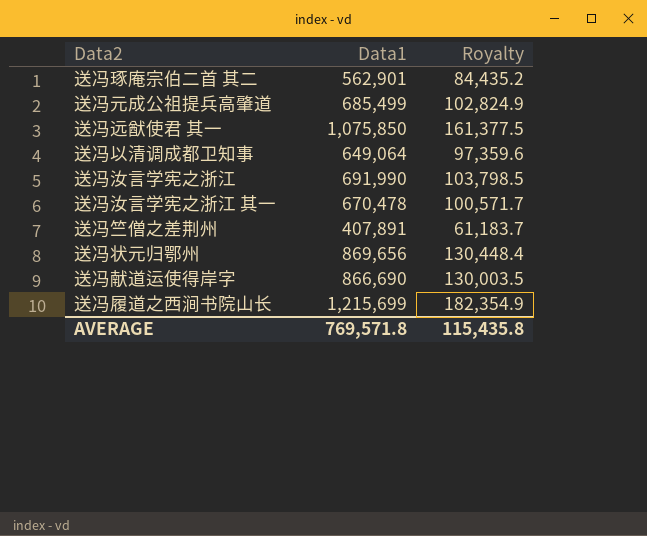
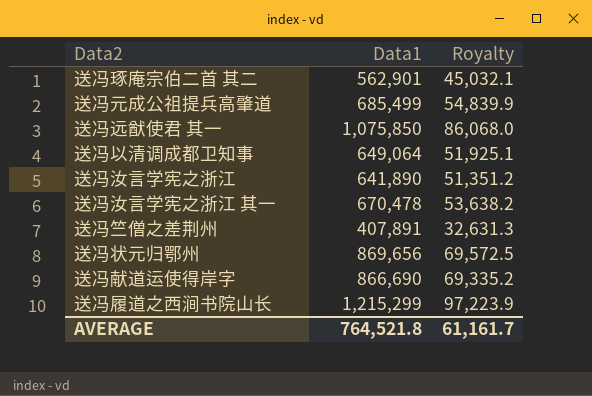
column Royalty | formula: [Data1] * 0.15 -> [Data1] * 0.08
送冯汝言学宪之浙江 | Data1: 691,990 -> 641,890
送冯履道之西涧书院山长 | Data1: 1,215,699 -> 1,215,299
AVERAGE | Data1: 769,571.8 -> 764,521.8
AVERAGE | Royalty: 115,435.8 -> 61,161.7

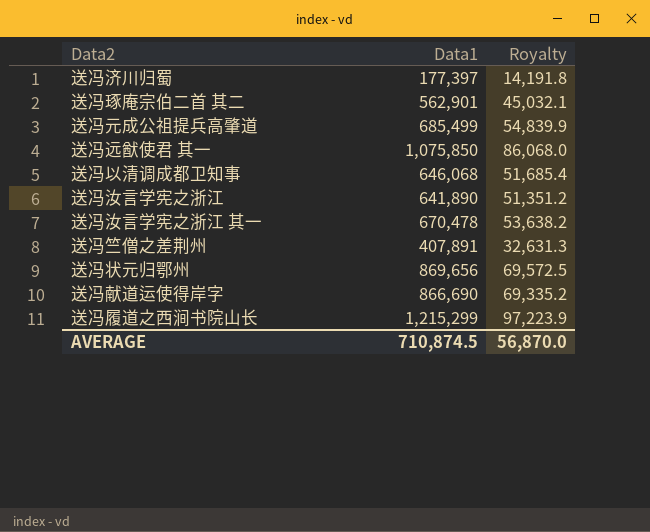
row 送冯济川归蜀: none -> 177,397 | 14,191.8
送冯以清调成都卫知事 | Data1: 649,064 -> 646,068
送冯以清调成都卫知事 | Royalty: 51,925.1 -> 51,685.4
AVERAGE | Data1: 764,521.8 -> 710,874.5
AVERAGE | Royalty: 61,161.7 -> 56,870.0

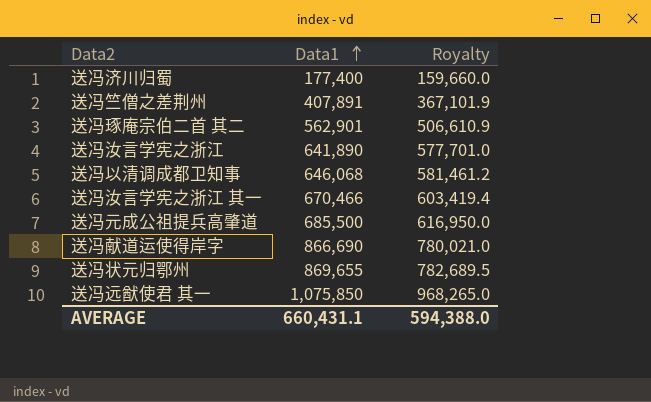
row order: none -> Data1 ascending
column Royalty | formula: [Data1] * 0.08 -> [Data1] * 0.9
row 送冯履道之西涧书院山长: 1,215,299 | 97,223.9 -> none
送冯济川归蜀 | Data1: 177,397 -> 177,400
送冯汝言学宪之浙江 其一 | Data1: 670,478 -> 670,466
送冯元成公祖提兵高肇道 | Data1: 685,499 -> 685,500
送冯状元归鄂州 | Data1: 869,656 -> 869,655
AVERAGE | Data1: 710,874.5 -> 660,431.1
AVERAGE | Royalty: 56,870.0 -> 594,388.0

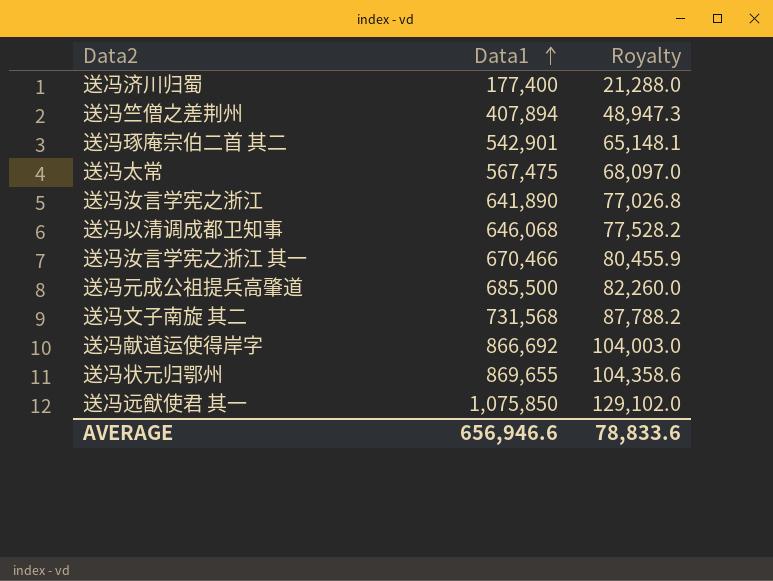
column Royalty | formula: [Data1] * 0.9 -> [Data1] * 0.12
送冯竺僧之差荆州 | Data1: 407,891 -> 407,894
送冯琢庵宗伯二首 其二 | Data1: 562,901 -> 542,901
row 送冯太常: none -> 567,475 | 68,097.0
row 送冯文子南旋 其二: none -> 731,568 | 87,788.2
送冯献道运使得岸字 | Data1: 866,690 -> 866,692
AVERAGE | Data1: 660,431.1 -> 656,946.6
AVERAGE | Royalty: 594,388.0 -> 78,833.6

